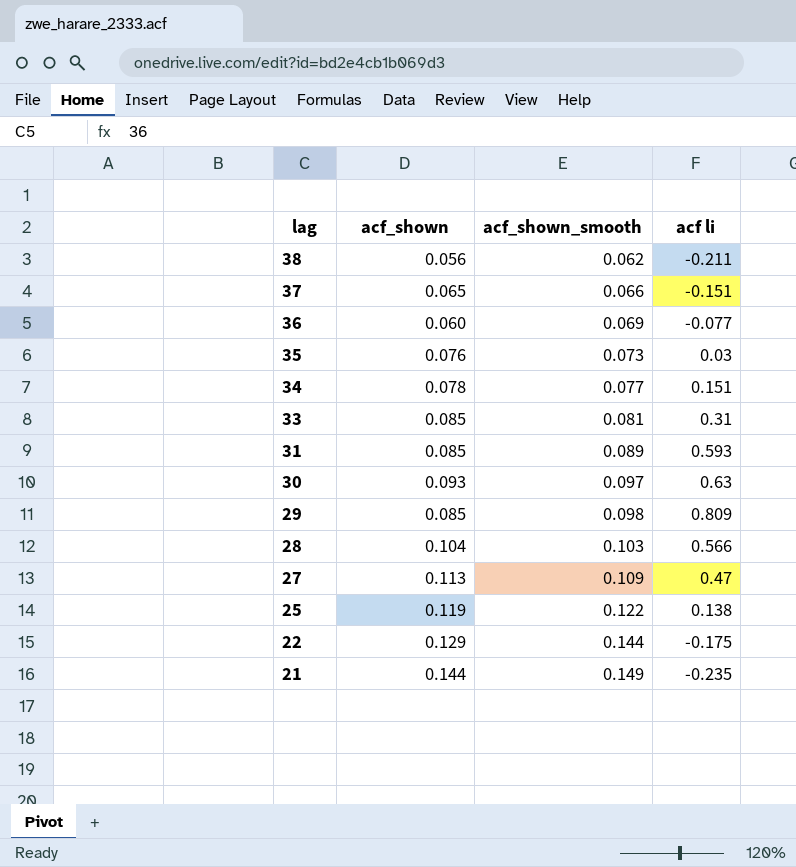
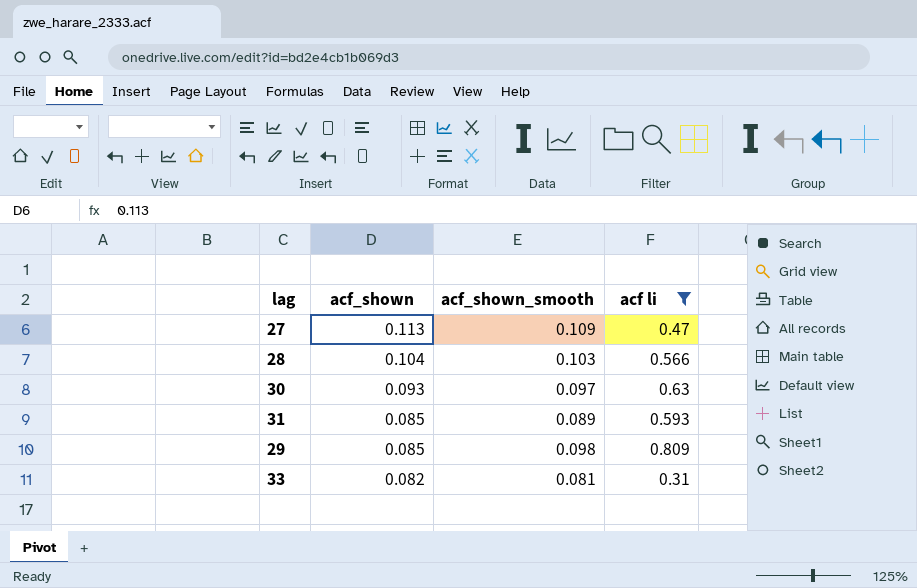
filter: none -> acf li >= 0.31
row order: lag descending -> acf_shown descending
33 | acf_shown: 0.085 -> 0.082

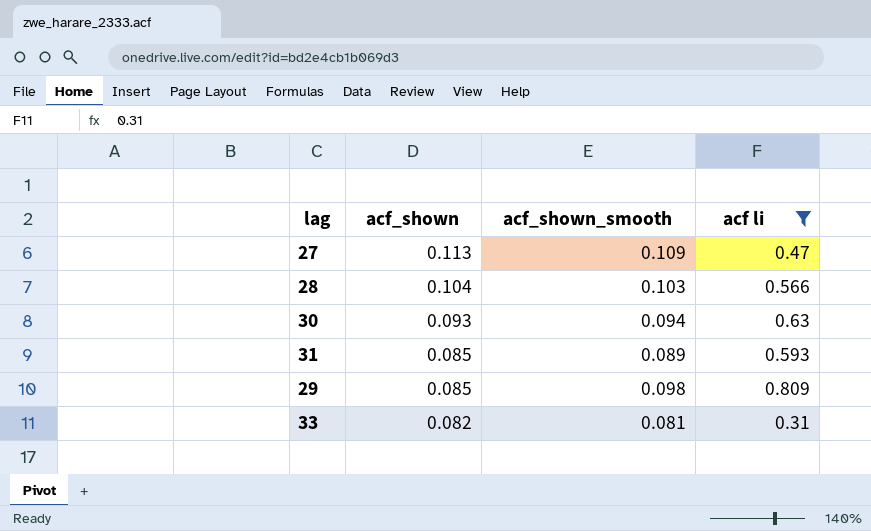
30 | acf_shown_smooth: 0.097 -> 0.094

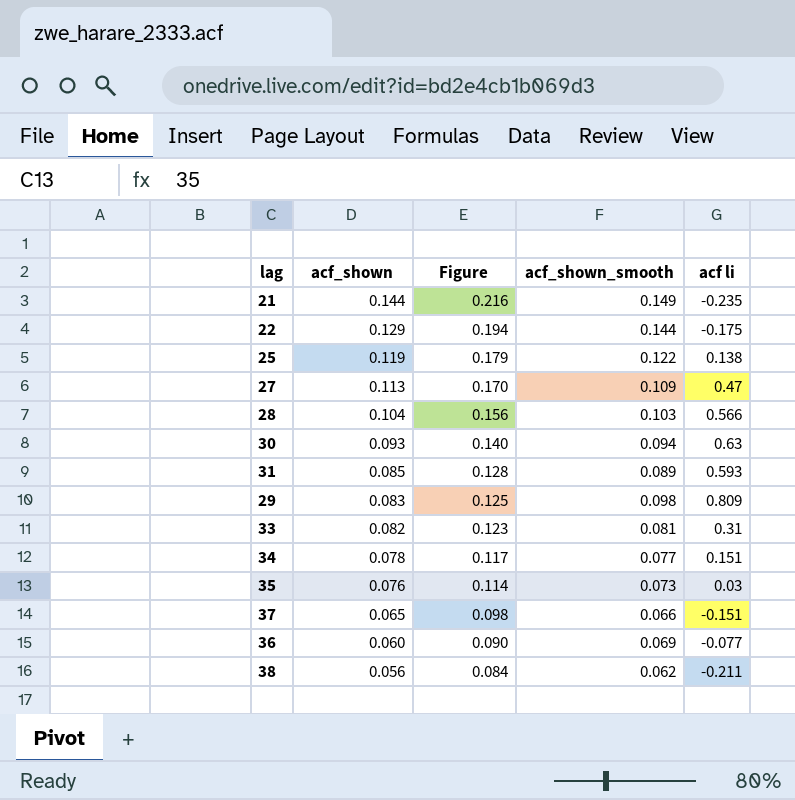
filter: acf li >= 0.31 -> none
column Figure | formula: none -> [acf_shown] * 1.5
29 | acf_shown: 0.085 -> 0.083

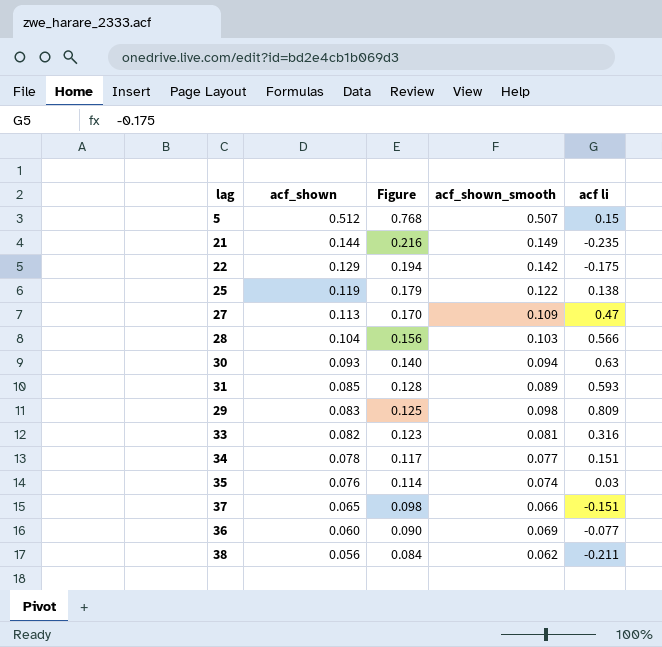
row 5: none -> 0.512 | 0.768 | 0.507 | 0.15
22 | acf_shown_smooth: 0.144 -> 0.142
33 | acf li: 0.31 -> 0.316
35 | acf_shown_smooth: 0.073 -> 0.074

